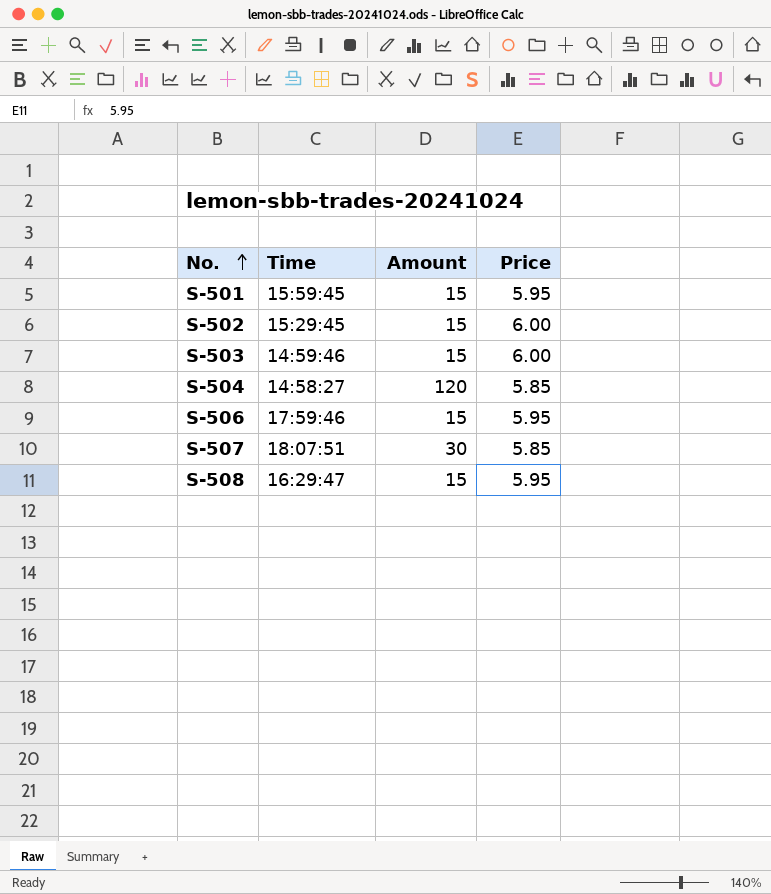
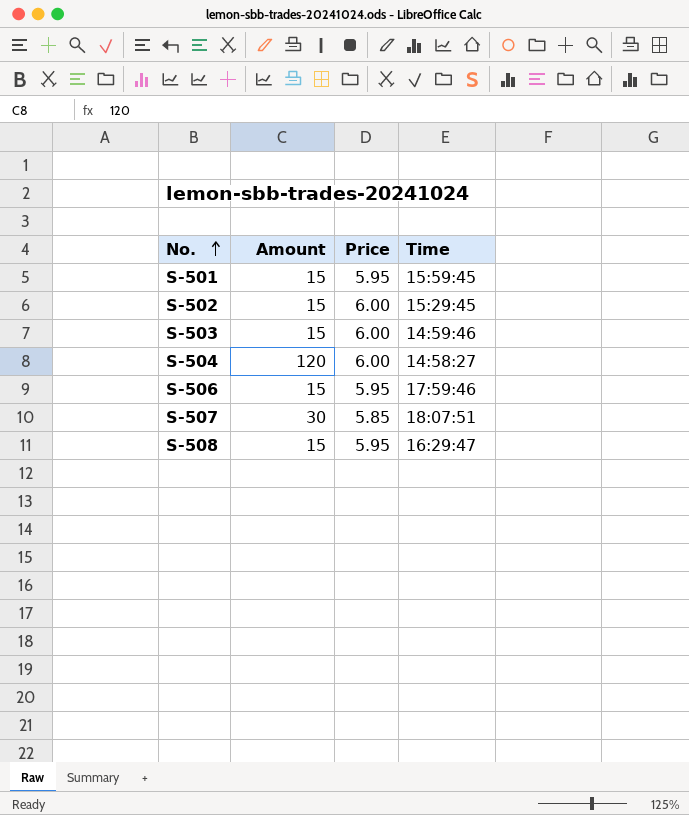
column Time | position: 2 -> 4
S-504 | Price: 5.85 -> 6.00

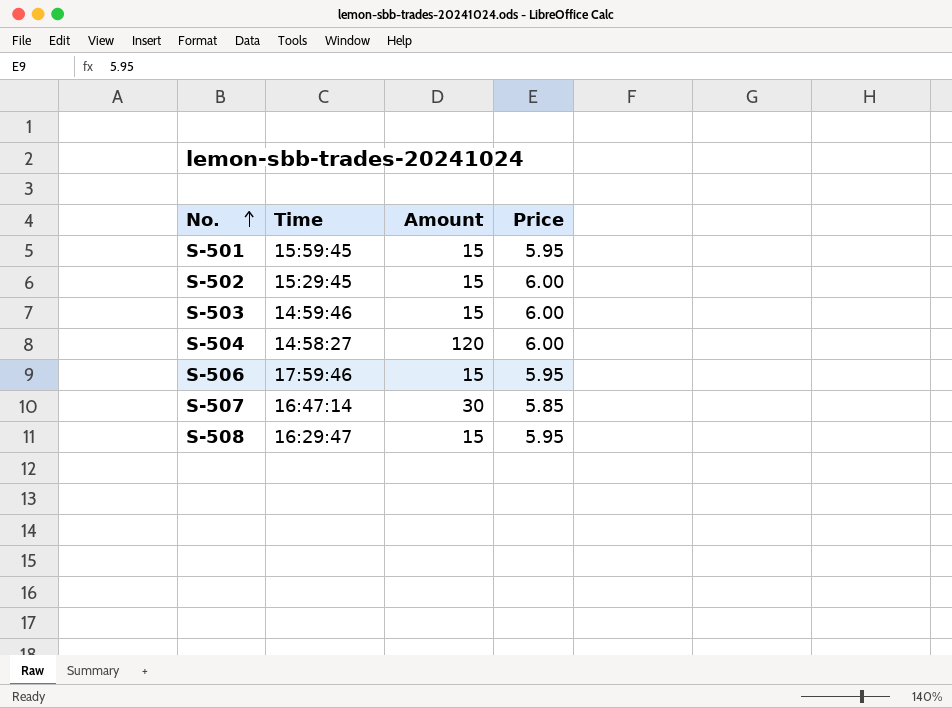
column Time | position: 4 -> 2
S-507 | Time: 18:07:51 -> 16:47:14

